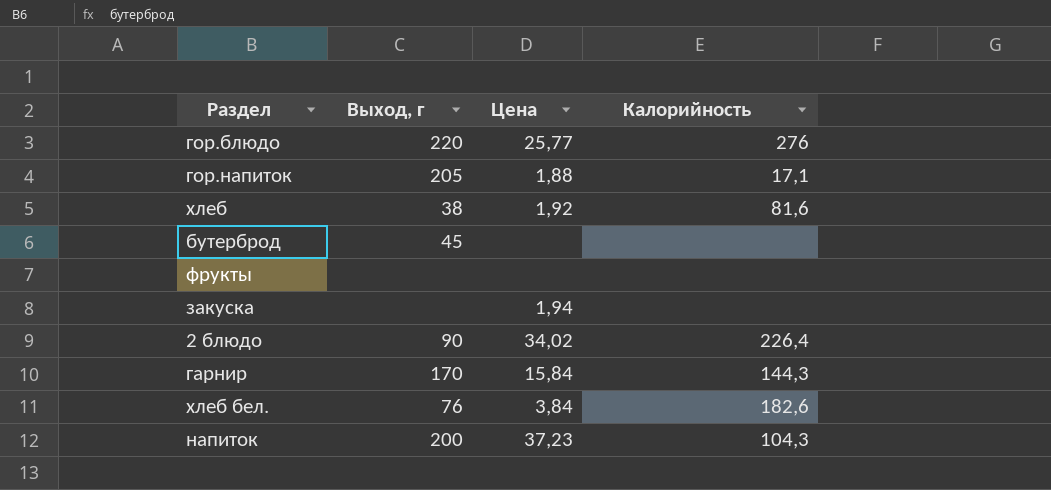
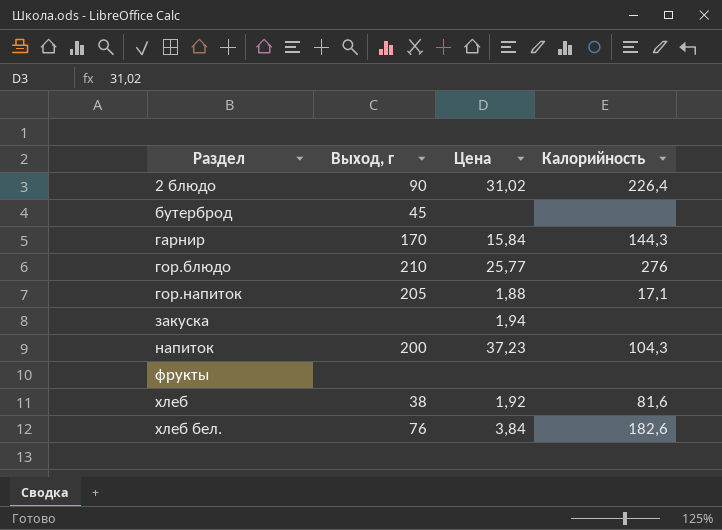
row order: none -> Раздел ascending
2 блюдо | Цена: 34,02 -> 31,02
гор.блюдо | Выход, г: 220 -> 210

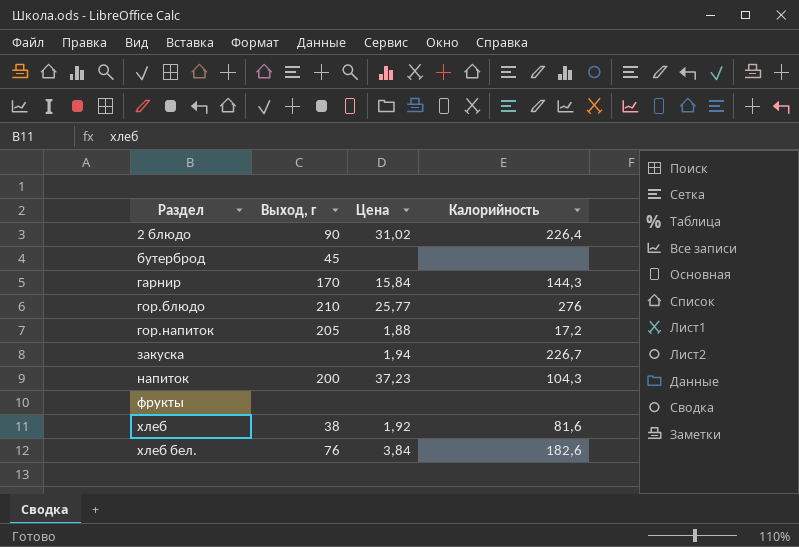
гор.напиток | Калорийность: 17,1 -> 17,2
закуска | Калорийность: none -> 226,7

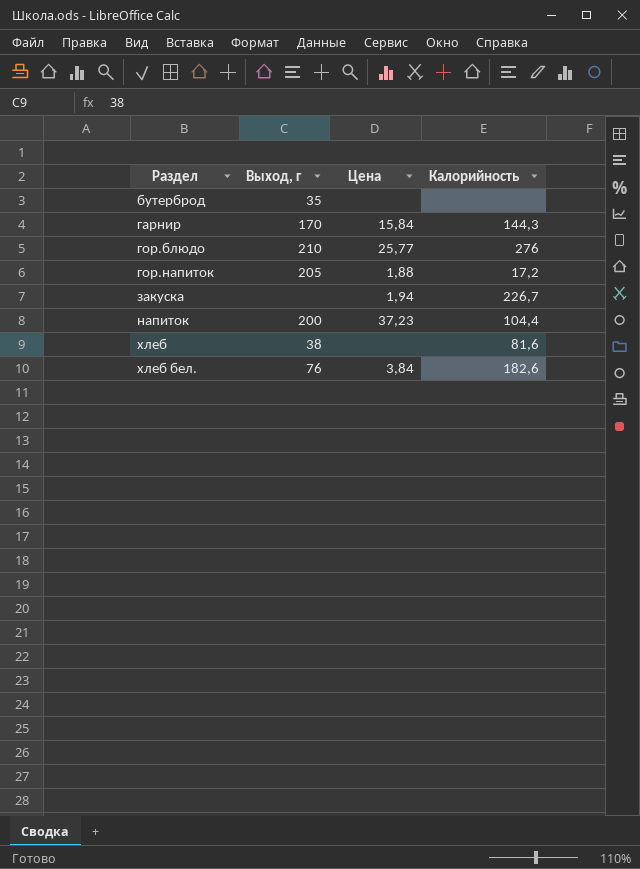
row 2 блюдо: 90 | 31,02 | 226,4 -> none
row фрукты: none | none | none -> none
бутерброд | Выход, г: 45 -> 35
напиток | Калорийность: 104,3 -> 104,4
хлеб | Цена: 1,92 -> none

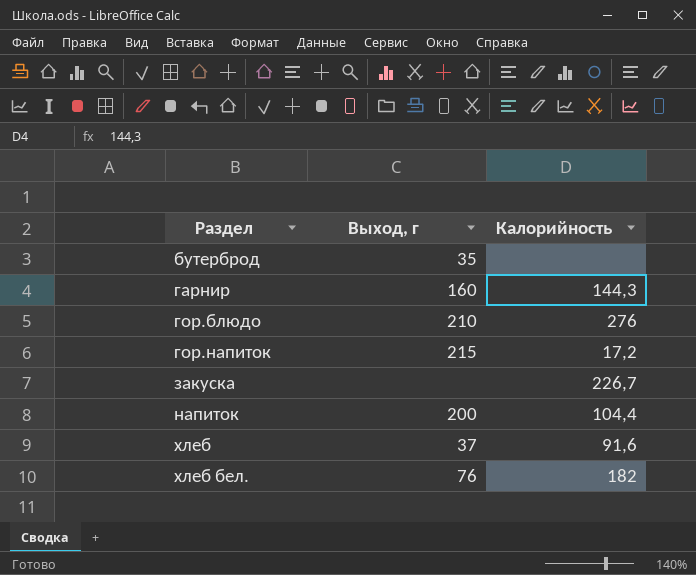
column Цена | position: 3 -> none
гарнир | Выход, г: 170 -> 160
гор.напиток | Выход, г: 205 -> 215
хлеб | Выход, г: 38 -> 37
хлеб | Калорийность: 81,6 -> 91,6
хлеб бел. | Калорийность: 182,6 -> 182

